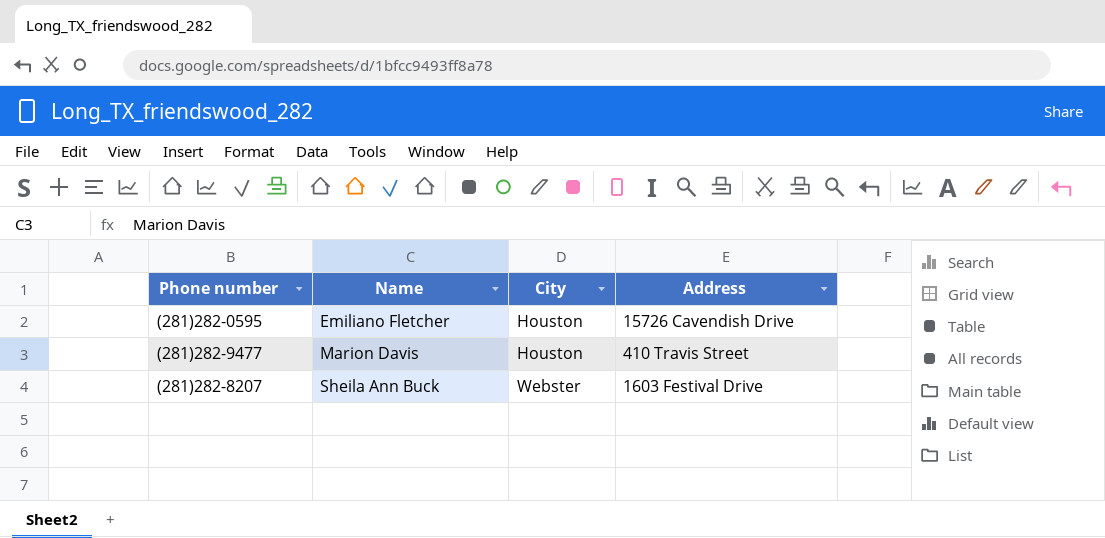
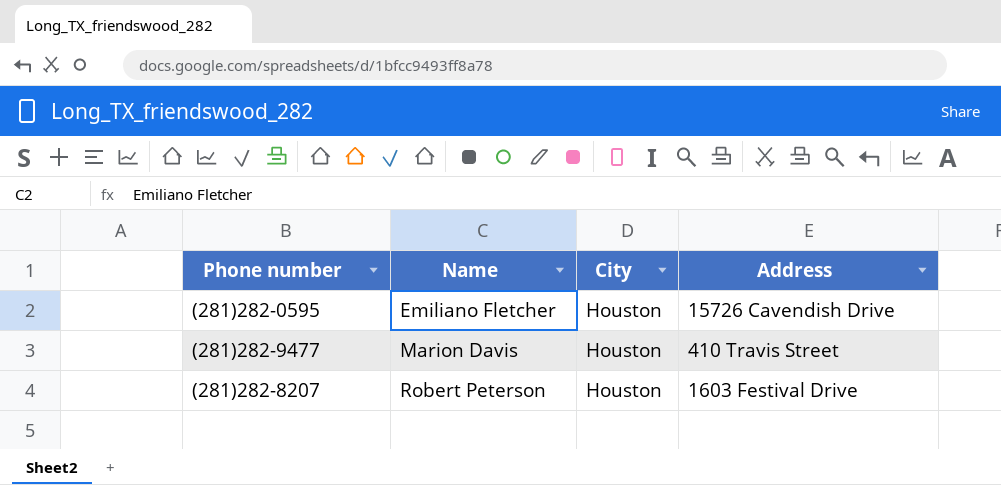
(281)282-8207 | Name: Sheila Ann Buck -> Robert Peterson
(281)282-8207 | City: Webster -> Houston

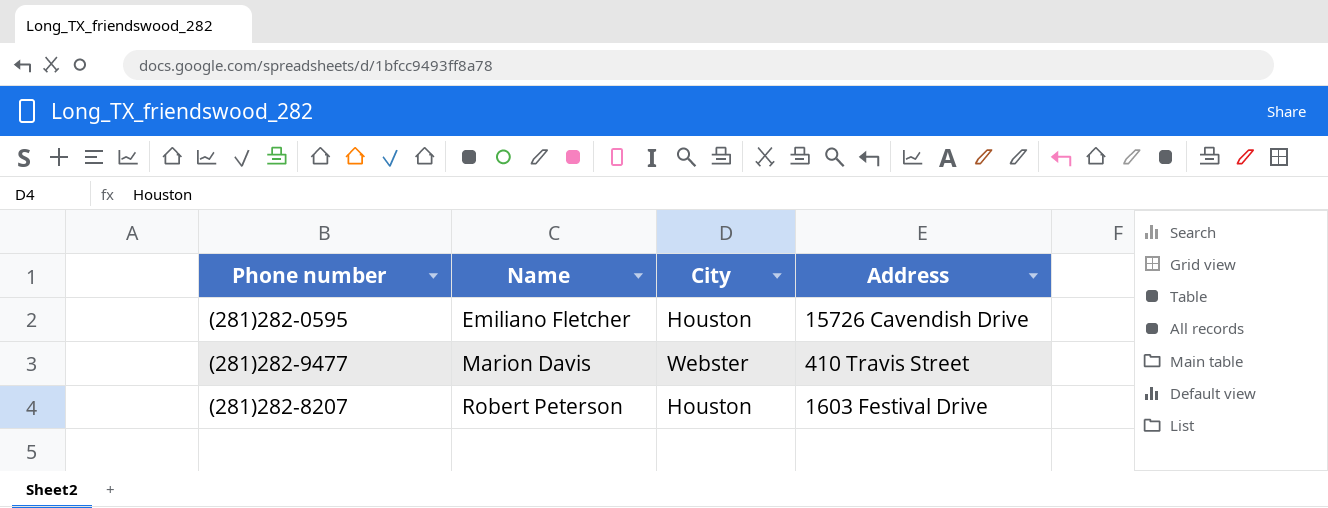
(281)282-9477 | City: Houston -> Webster

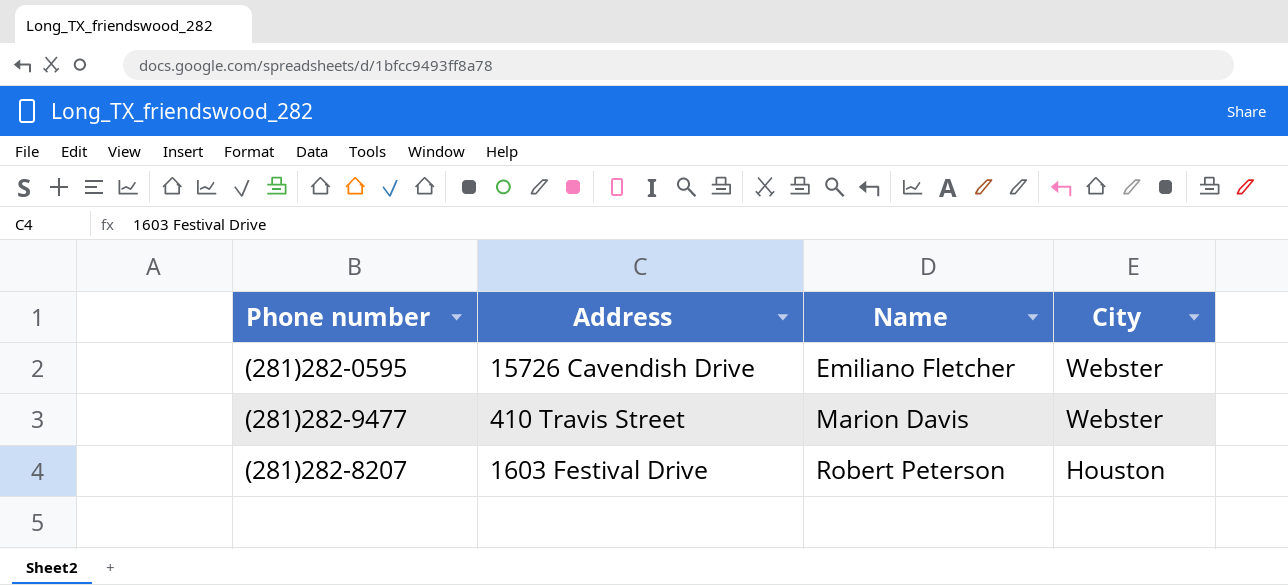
column Address | position: 4 -> 2
(281)282-0595 | City: Houston -> Webster

